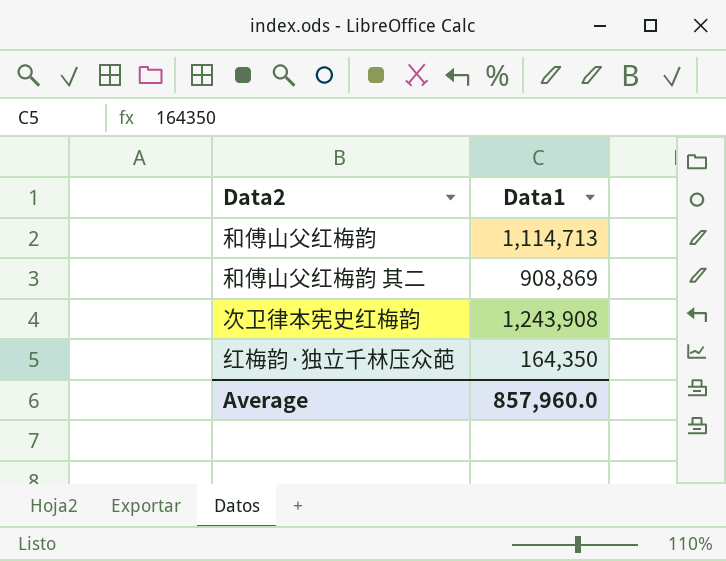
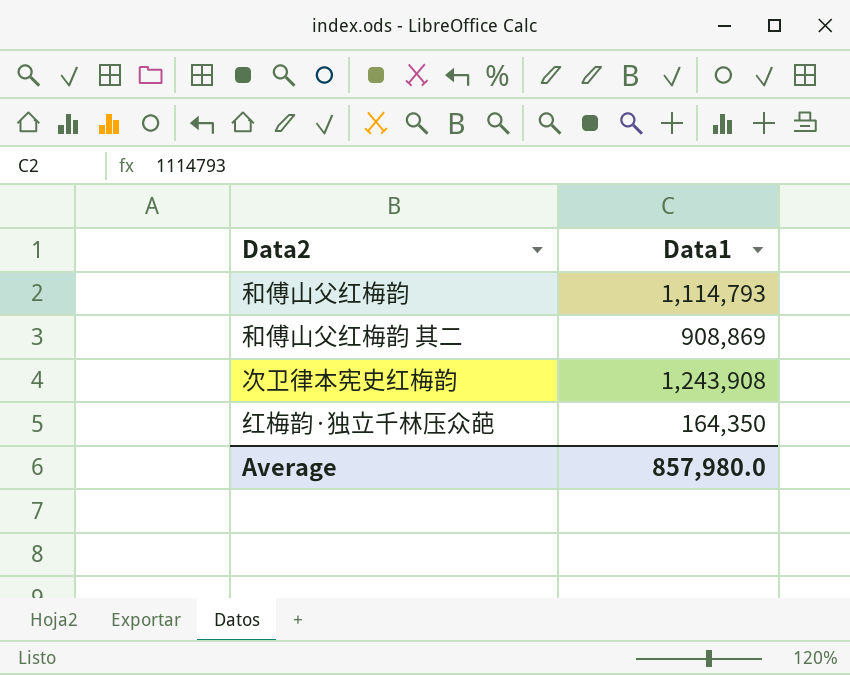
和傅山父红梅韵 | Data1: 1,114,713 -> 1,114,793
Average | Data1: 857,960.0 -> 857,980.0

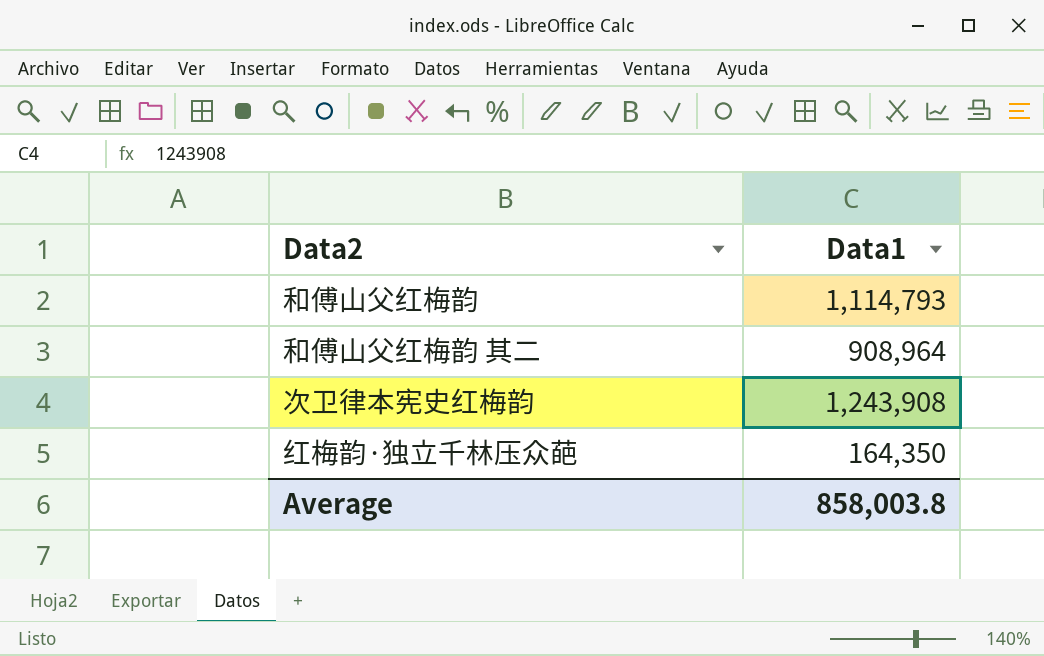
和傅山父红梅韵 其二 | Data1: 908,869 -> 908,964
Average | Data1: 857,980.0 -> 858,003.8

